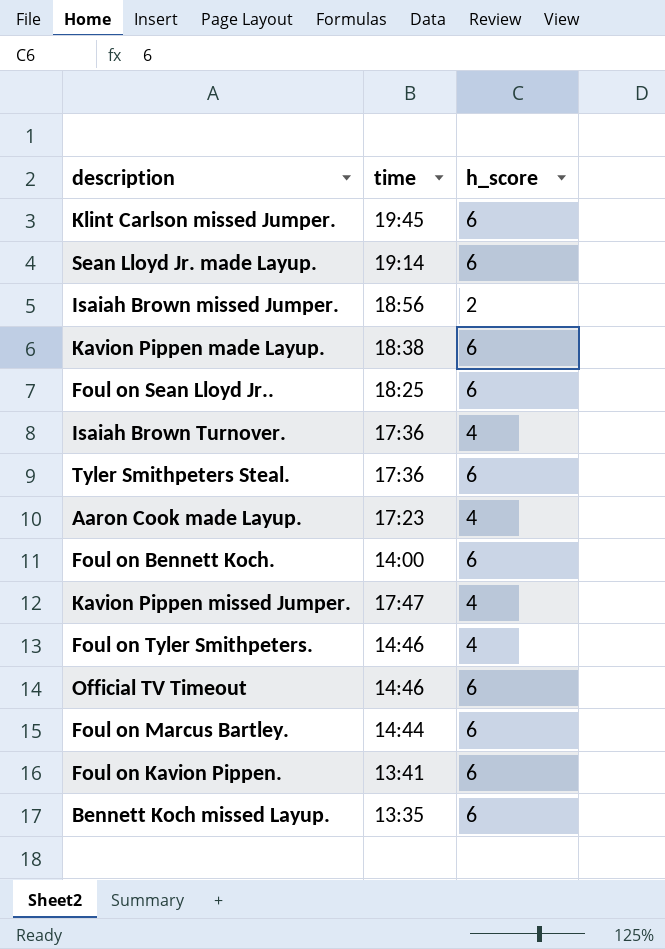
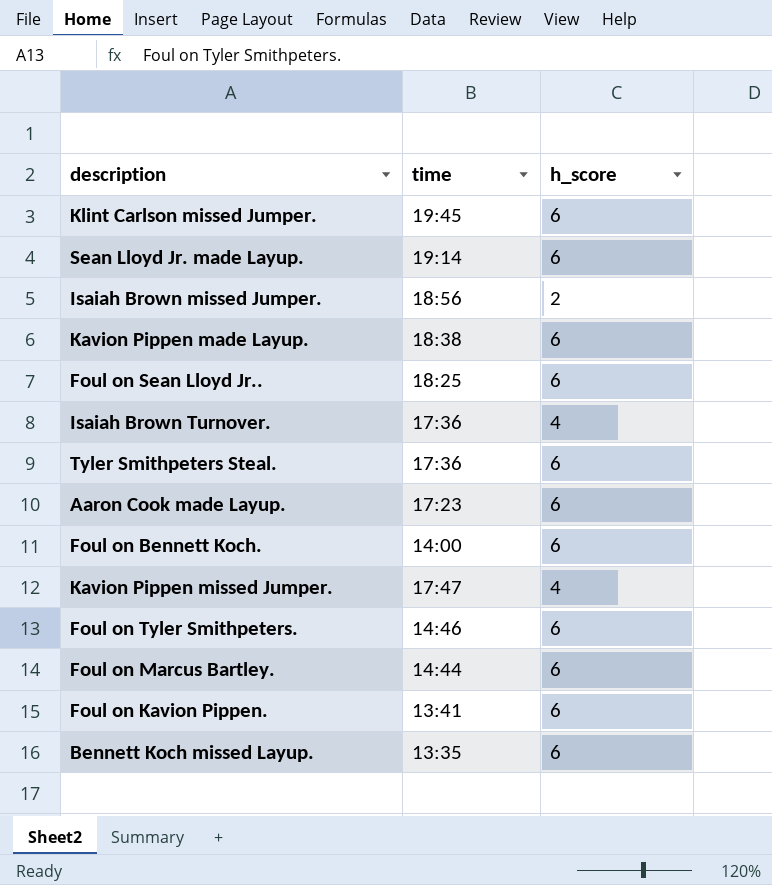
row Official TV Timeout: 14:46 | 6 -> none
Aaron Cook made Layup. | h_score: 4 -> 6
Foul on Tyler Smithpeters. | h_score: 4 -> 6

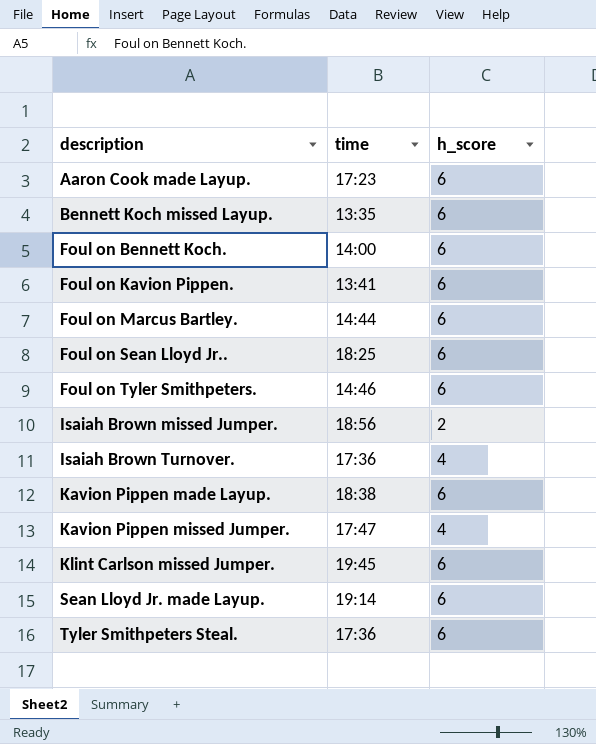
row order: none -> description ascending

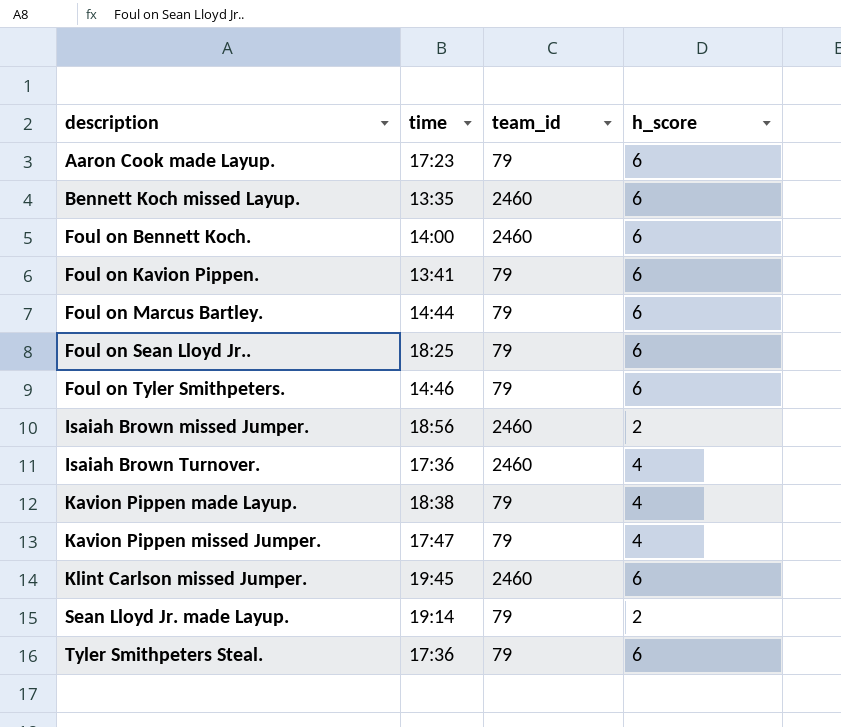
column team_id | position: none -> 3
Kavion Pippen made Layup. | h_score: 6 -> 4
Sean Lloyd Jr. made Layup. | h_score: 6 -> 2

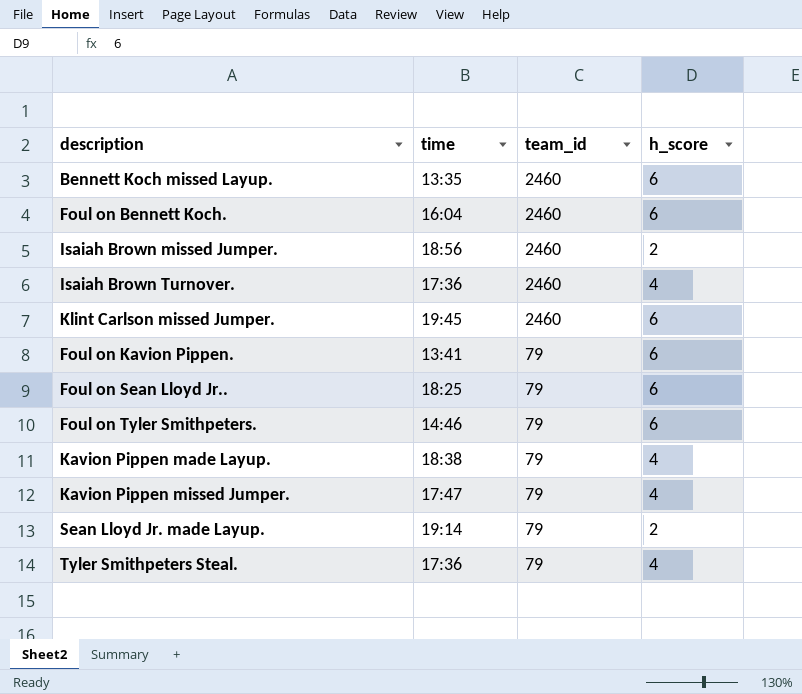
row order: description ascending -> team_id descending
row Aaron Cook made Layup.: 17:23 | 79 | 6 -> none
row Foul on Marcus Bartley.: 14:44 | 79 | 6 -> none
Foul on Bennett Koch. | time: 14:00 -> 16:04
Tyler Smithpeters Steal. | h_score: 6 -> 4

